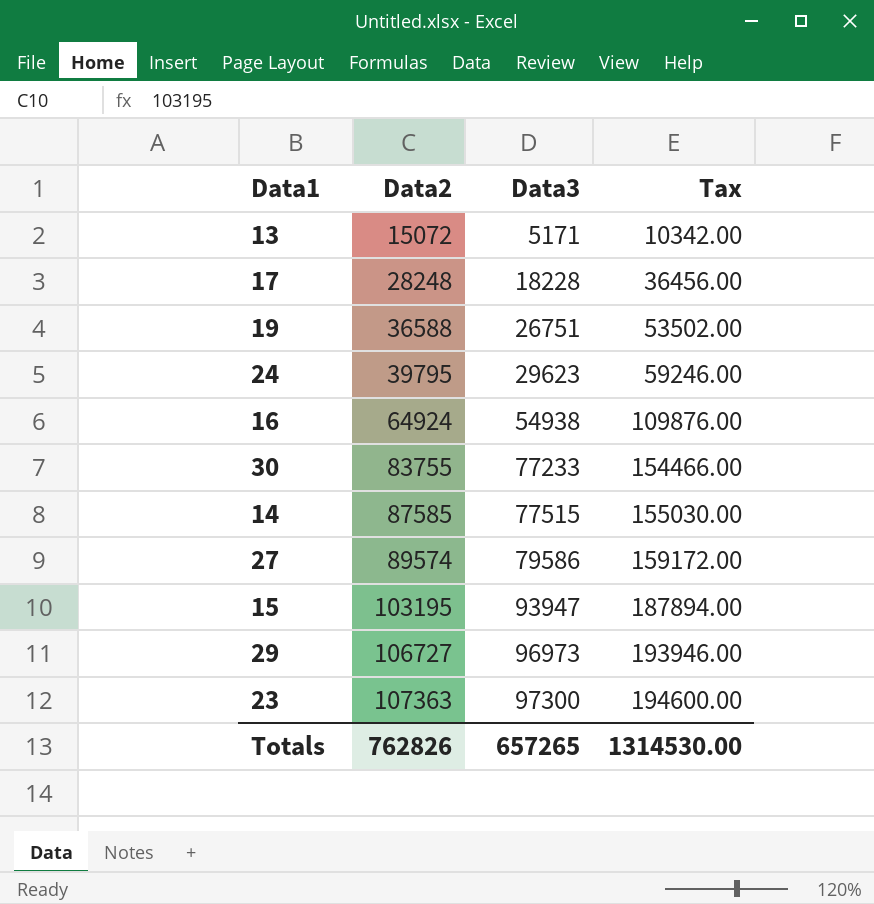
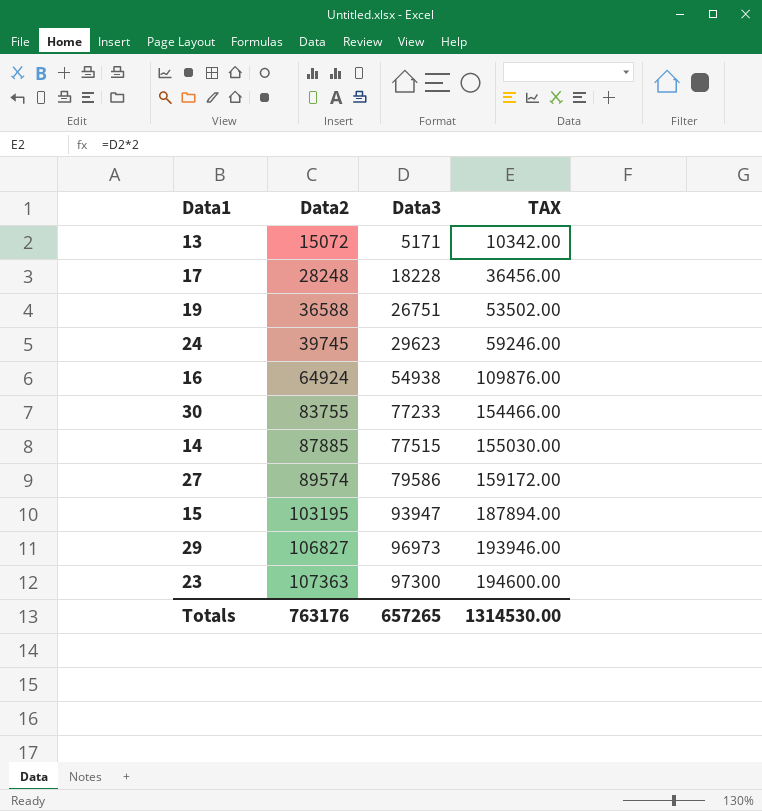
column name: Tax -> TAX
24 | Data2: 39795 -> 39745
14 | Data2: 87585 -> 87885
29 | Data2: 106727 -> 106827
Totals | Data2: 762826 -> 763176

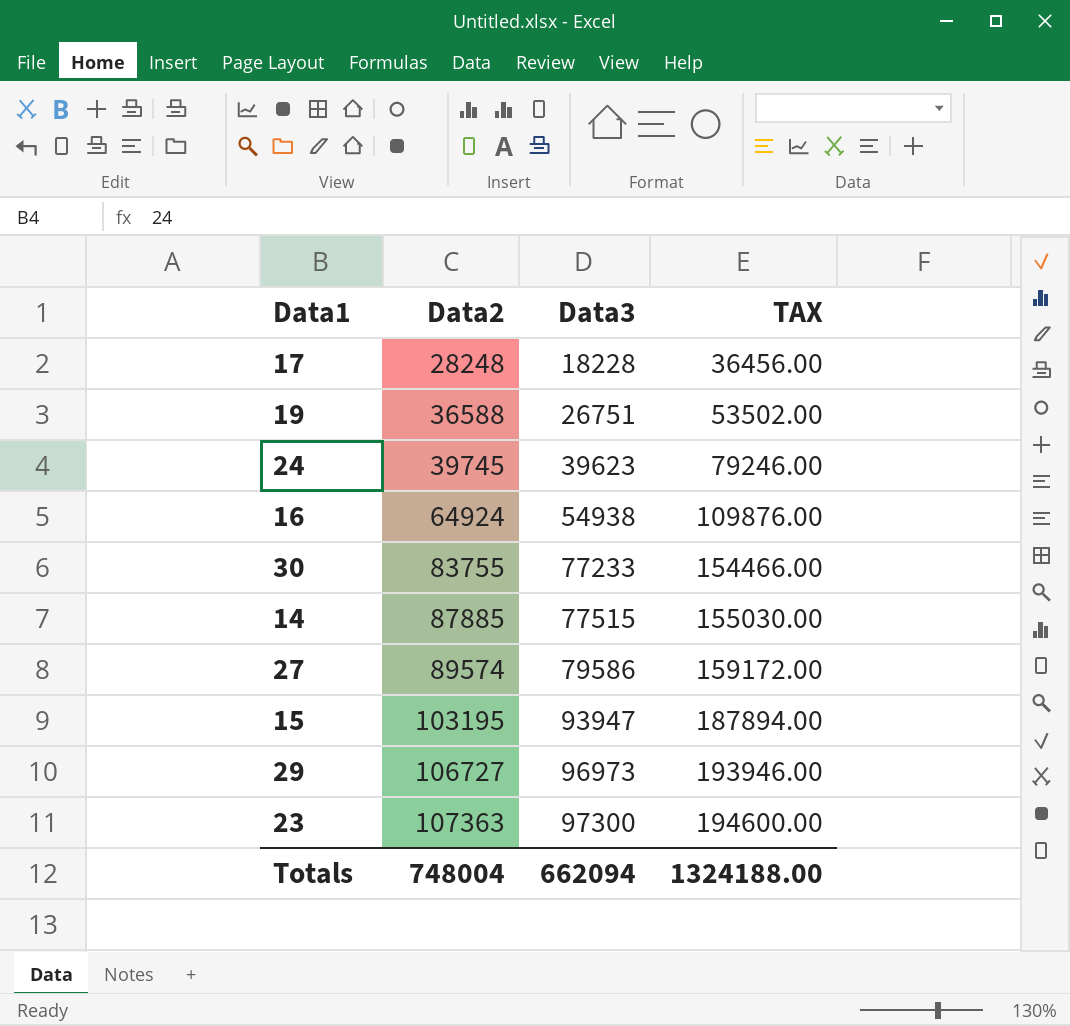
row 13: 15072 | 5171 | 10342.00 -> none
24 | Data3: 29623 -> 39623
24 | TAX: 59246.00 -> 79246.00
29 | Data2: 106827 -> 106727
Totals | Data2: 763176 -> 748004
Totals | Data3: 657265 -> 662094
Totals | TAX: 1314530.00 -> 1324188.00

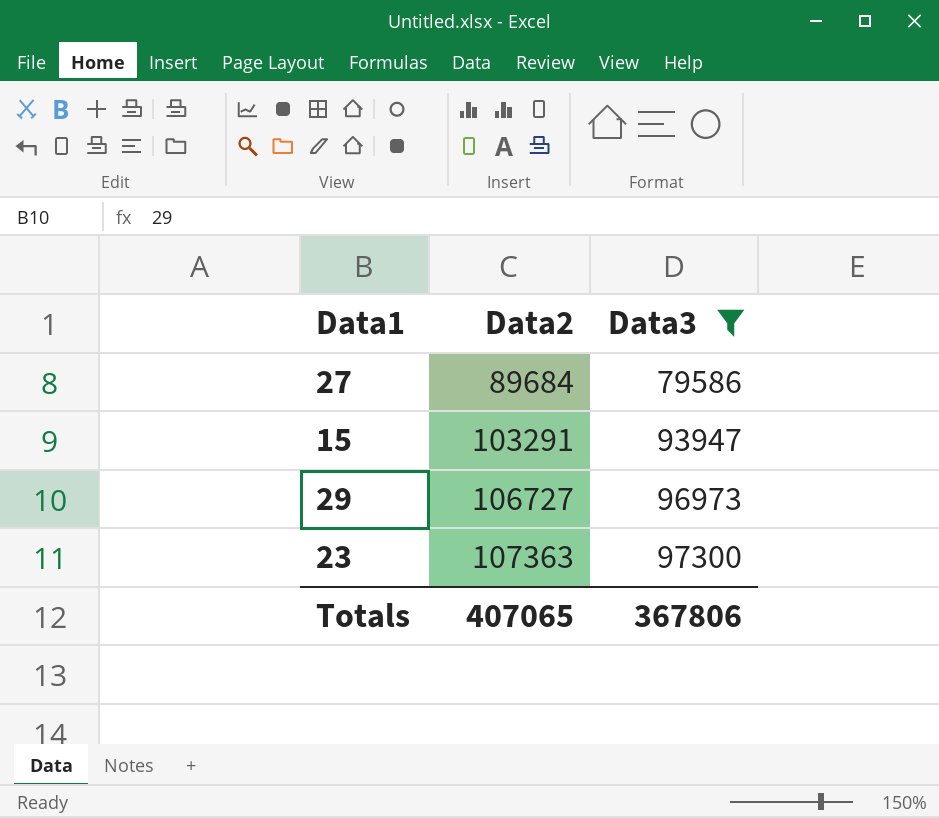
filter: none -> Data3 >= 79586
column TAX | formula: [Data3] * 2 -> none
27 | Data2: 89574 -> 89684
15 | Data2: 103195 -> 103291
Totals | Data2: 748004 -> 407065
Totals | Data3: 662094 -> 367806

